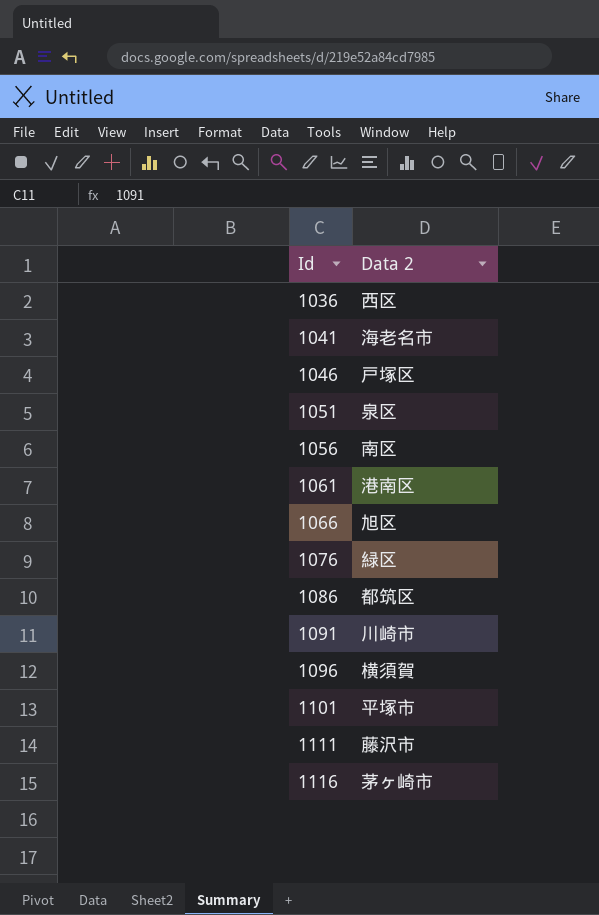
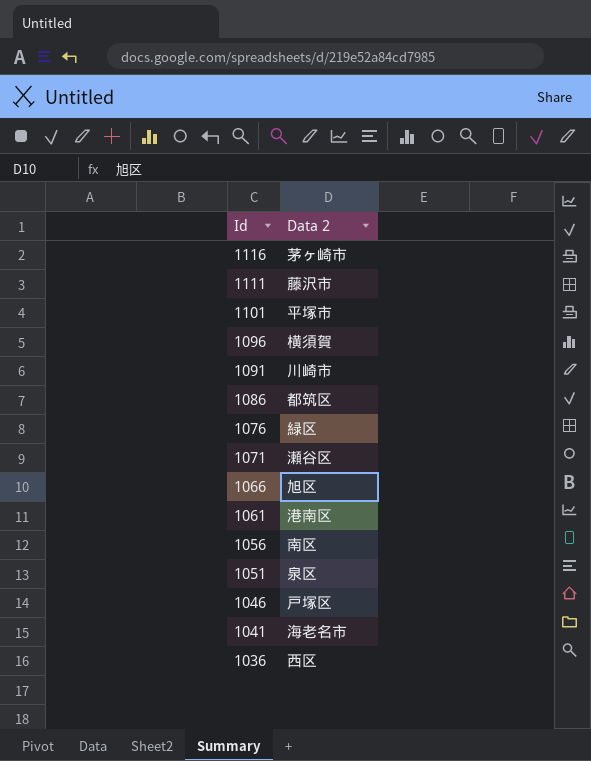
row order: Id ascending -> Id descending
row 1071: none -> 瀬谷区

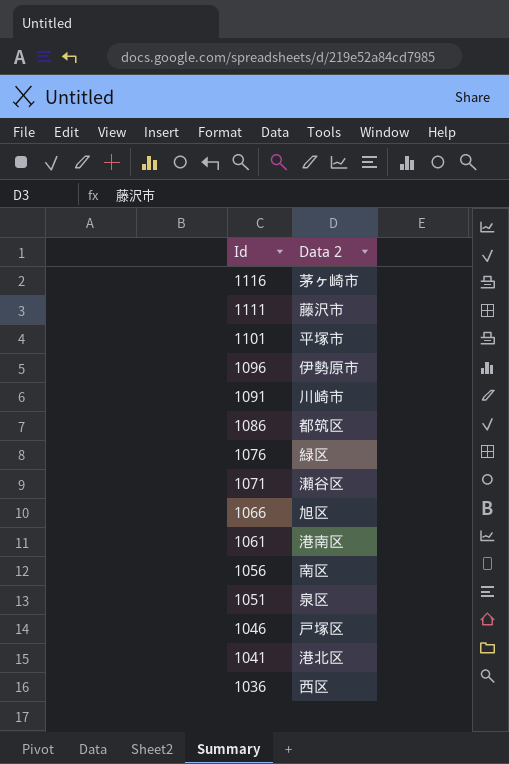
1096 | Data 2: 横須賀 -> 伊勢原市
1041 | Data 2: 海老名市 -> 港北区

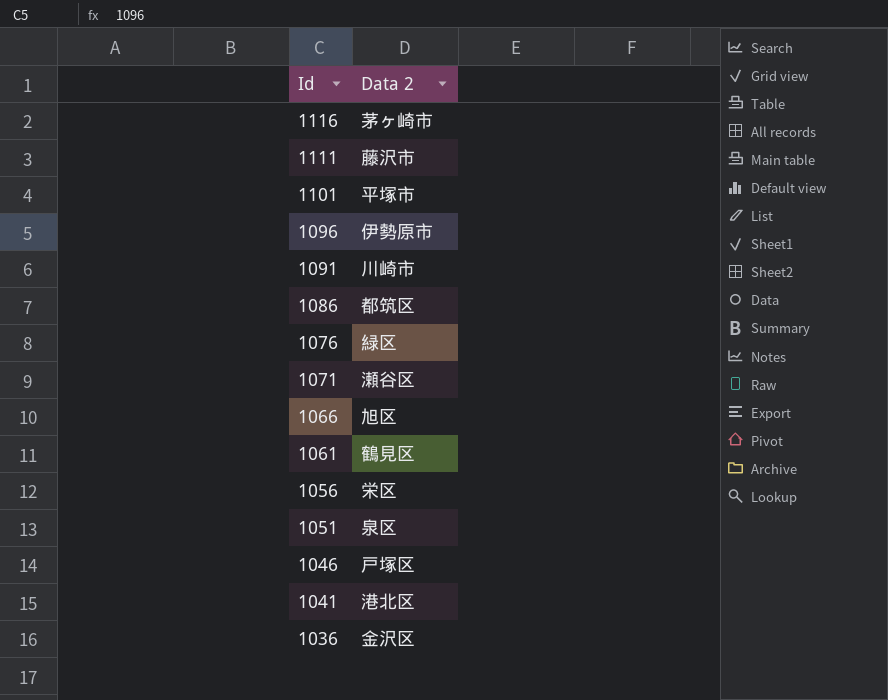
1061 | Data 2: 港南区 -> 鶴見区
1056 | Data 2: 南区 -> 栄区
1036 | Data 2: 西区 -> 金沢区

